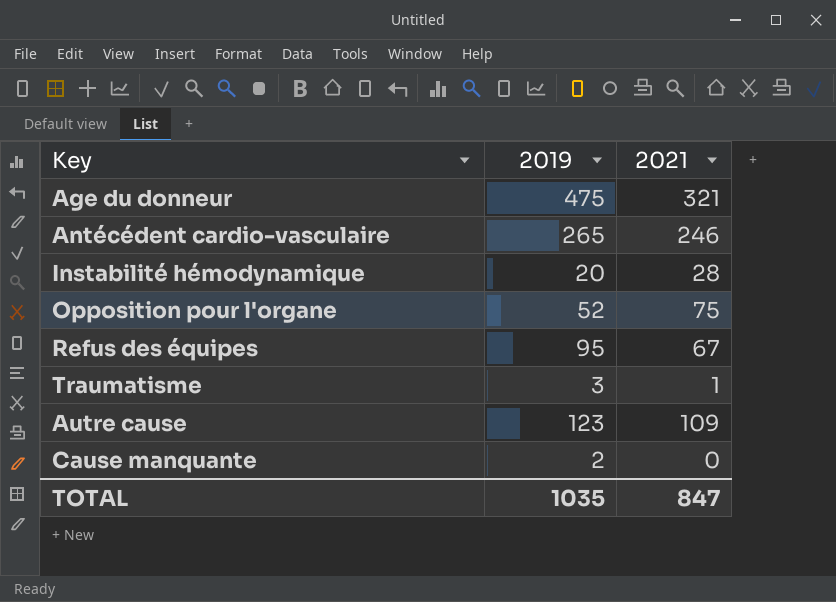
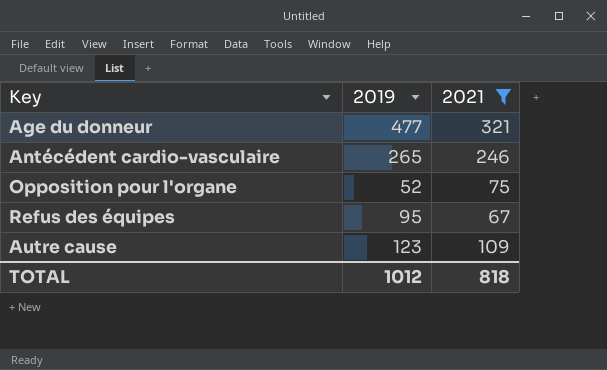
filter: none -> 2021 >= 67
Age du donneur | 2019: 475 -> 477
TOTAL | 2019: 1035 -> 1012
TOTAL | 2021: 847 -> 818

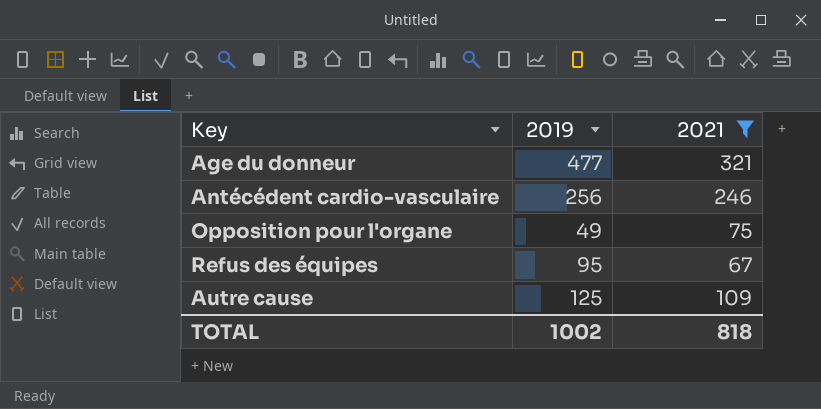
Antécédent cardio-vasculaire | 2019: 265 -> 256
Opposition pour l'organe | 2019: 52 -> 49
Autre cause | 2019: 123 -> 125
TOTAL | 2019: 1012 -> 1002

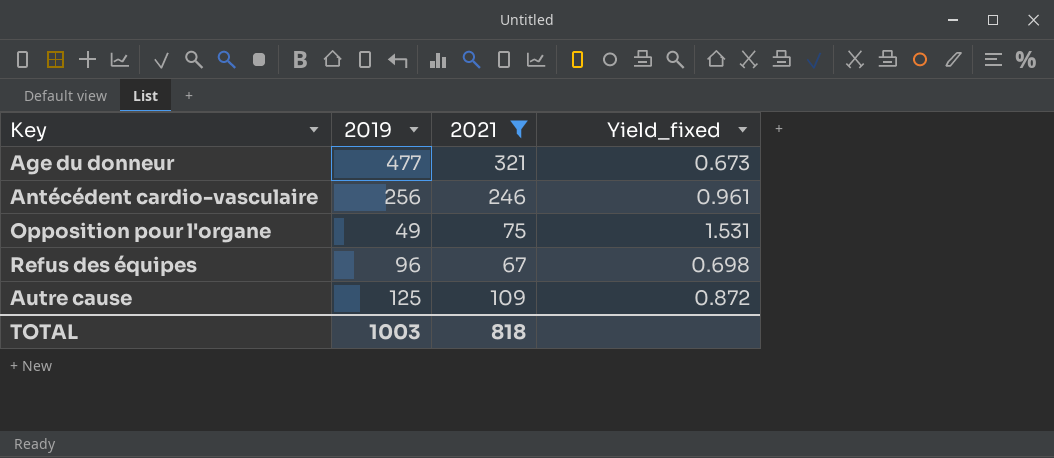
column Yield_fixed | formula: none -> [2021] / [2019]
Refus des équipes | 2019: 95 -> 96
TOTAL | 2019: 1002 -> 1003

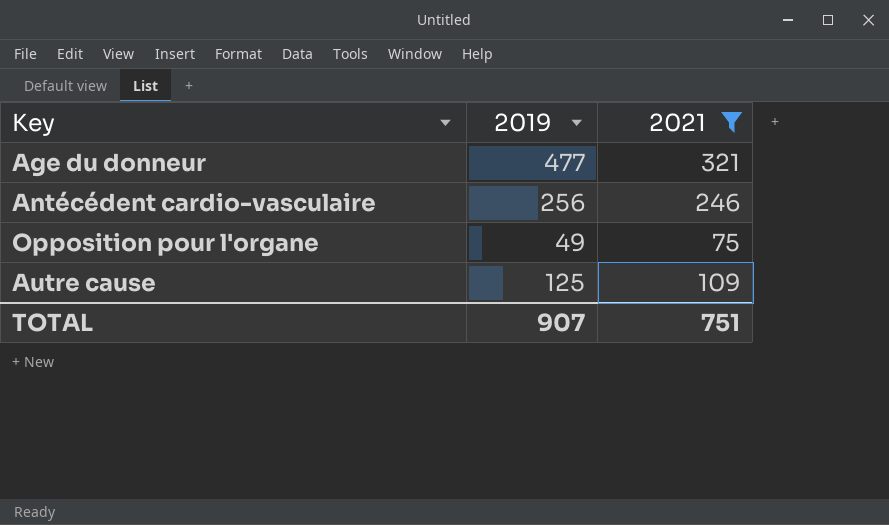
column Yield_fixed | formula: [2021] / [2019] -> none
row Refus des équipes: 96 | 67 | 0.698 -> none
TOTAL | 2019: 1003 -> 907
TOTAL | 2021: 818 -> 751

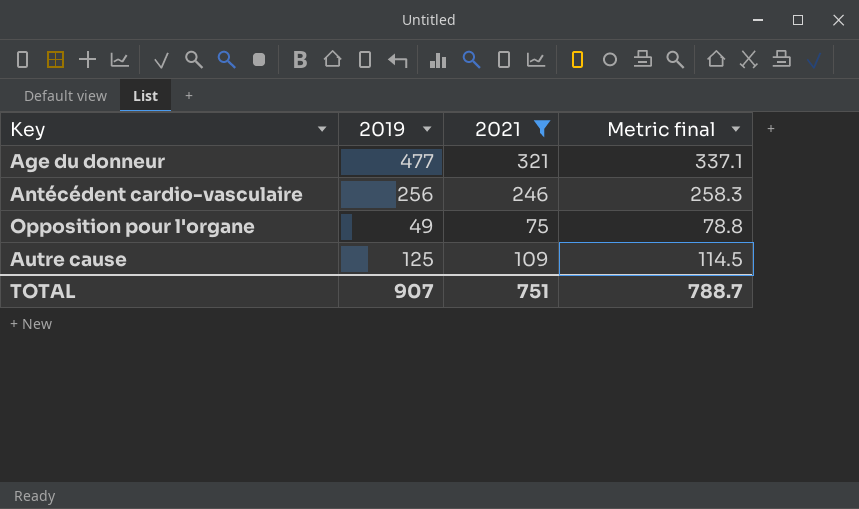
column Metric final | formula: none -> [2021] * 1.05

